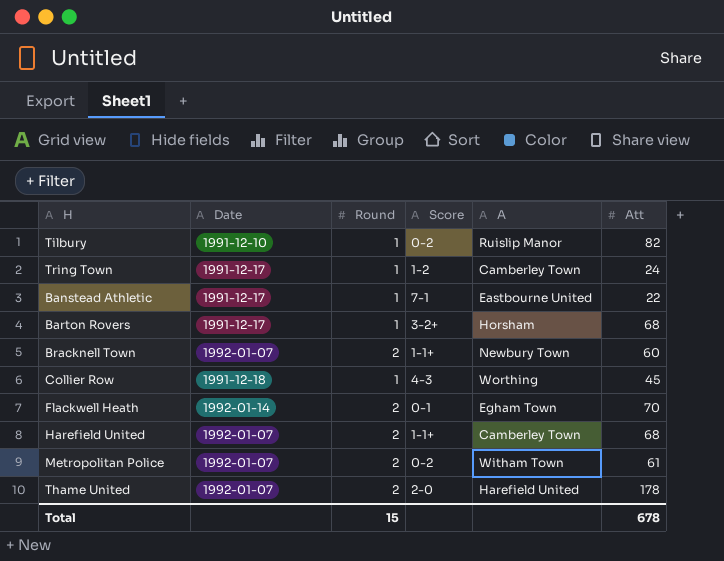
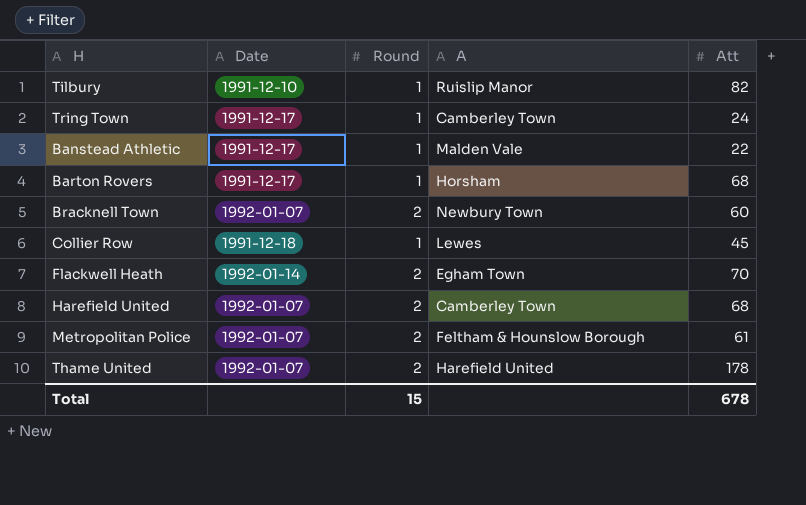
column Score | position: 4 -> none
Banstead Athletic | A: Eastbourne United -> Malden Vale
Collier Row | A: Worthing -> Lewes
Metropolitan Police | A: Witham Town -> Feltham & Hounslow Borough

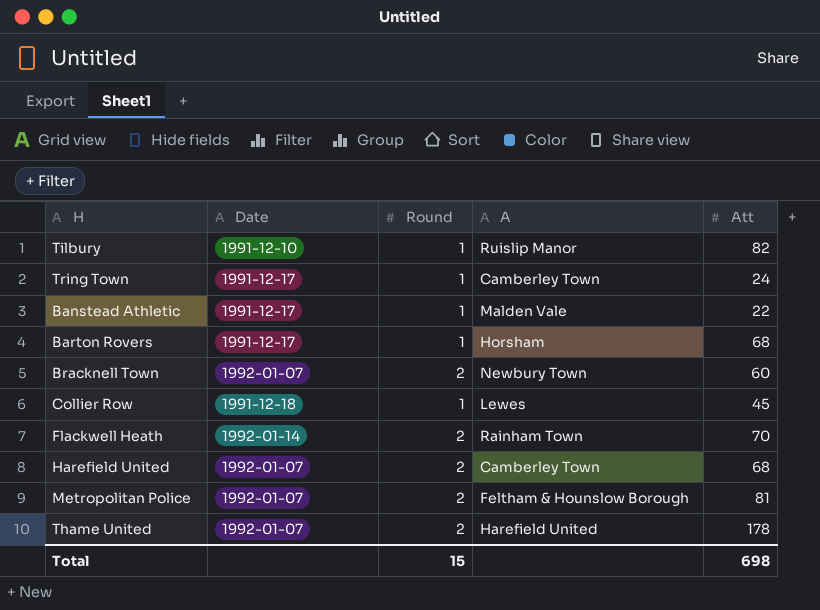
Flackwell Heath | A: Egham Town -> Rainham Town
Metropolitan Police | Att: 61 -> 81
Total | Att: 678 -> 698

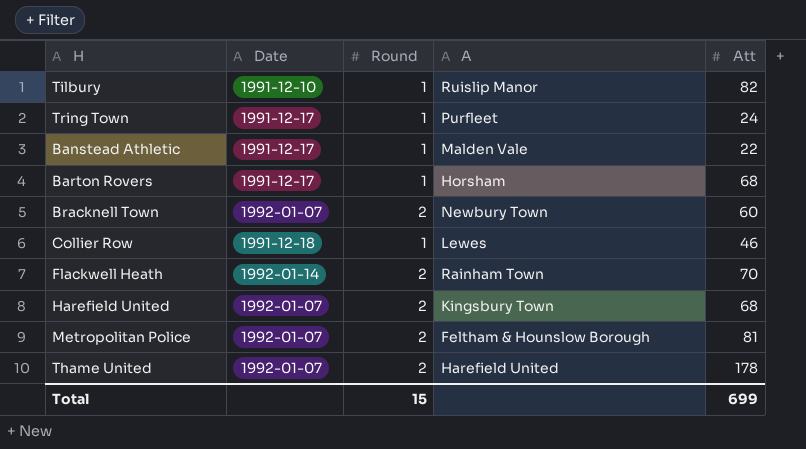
Tring Town | A: Camberley Town -> Purfleet
Collier Row | Att: 45 -> 46
Harefield United | A: Camberley Town -> Kingsbury Town
Total | Att: 698 -> 699

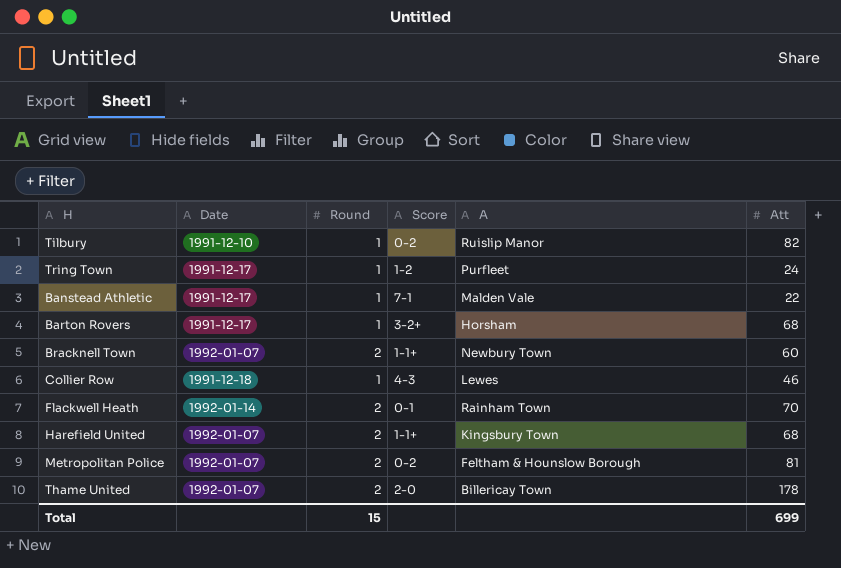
column Score | position: none -> 4
Thame United | A: Harefield United -> Billericay Town

